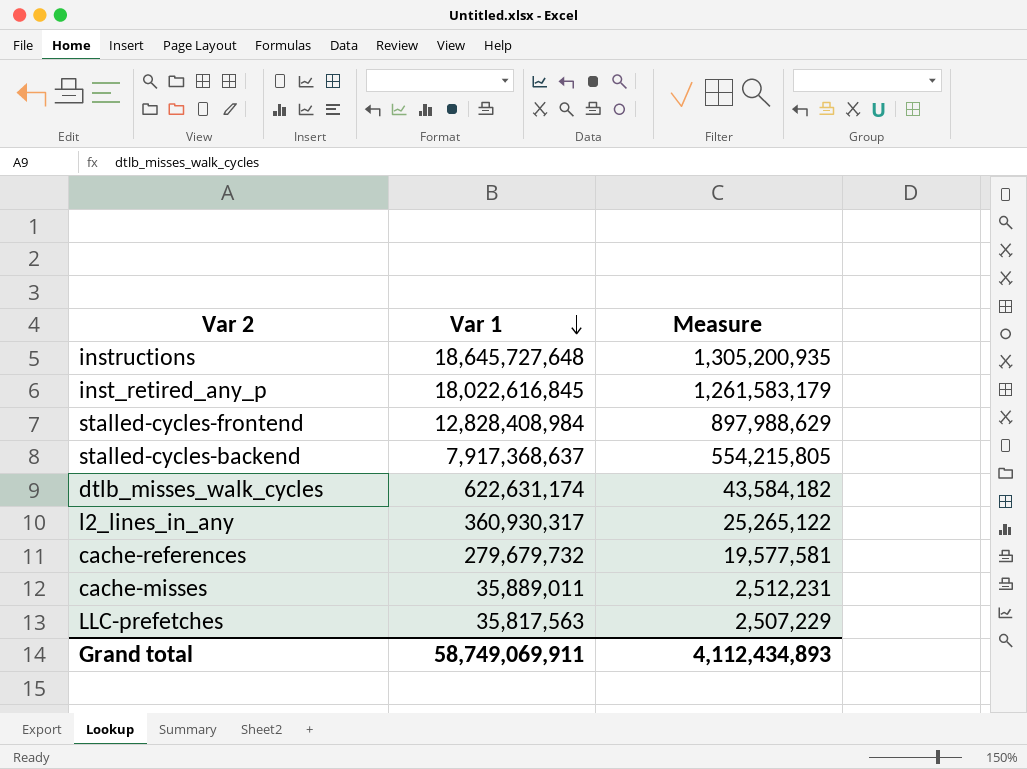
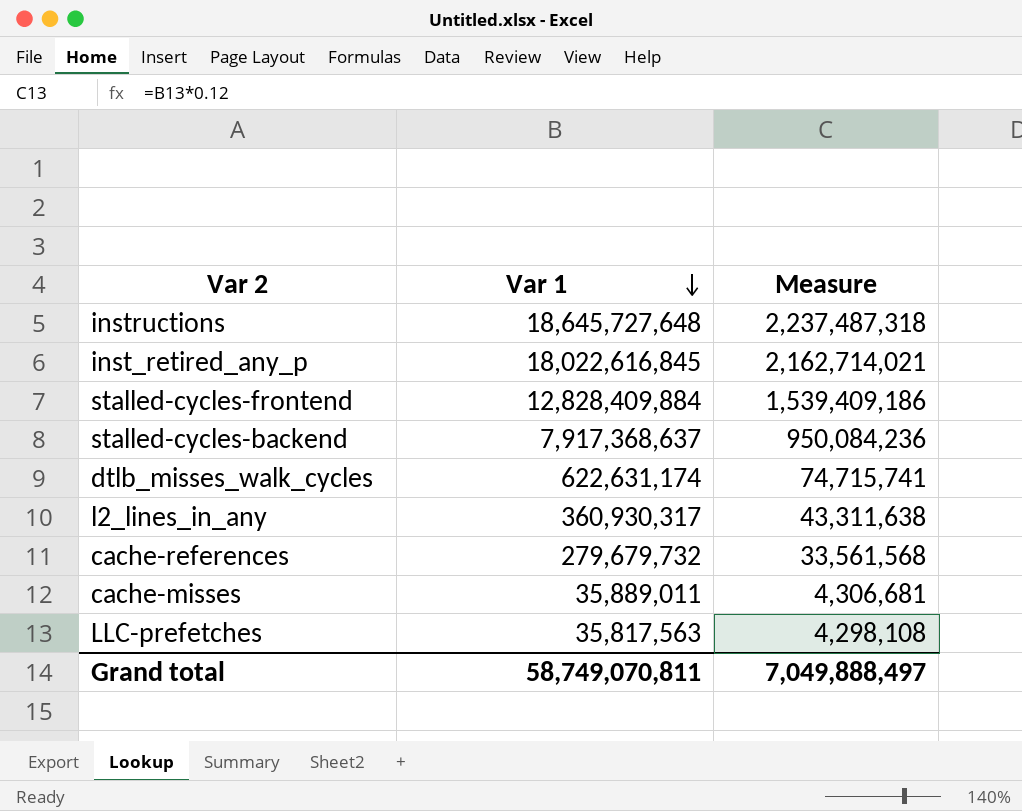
column Measure | formula: [Var 1] * 0.07 -> [Var 1] * 0.12
stalled-cycles-frontend | Var 1: 12,828,408,984 -> 12,828,409,884
Grand total | Var 1: 58,749,069,911 -> 58,749,070,811
Grand total | Measure: 4,112,434,893 -> 7,049,888,497

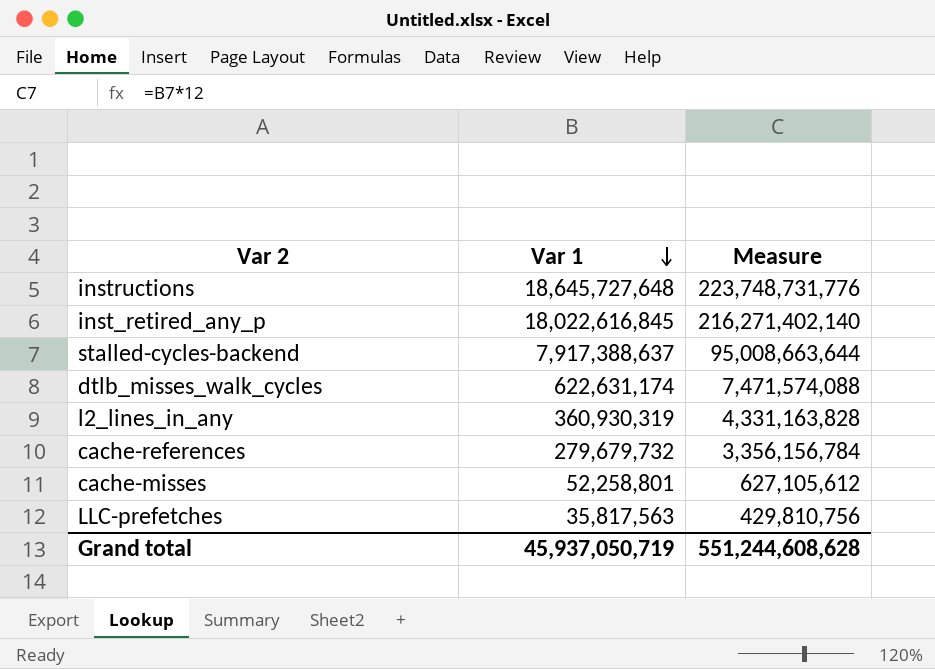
column Measure | formula: [Var 1] * 0.12 -> [Var 1] * 12
row stalled-cycles-frontend: 12,828,409,884 | 1,539,409,186 -> none
stalled-cycles-backend | Var 1: 7,917,368,637 -> 7,917,388,637
l2_lines_in_any | Var 1: 360,930,317 -> 360,930,319
cache-misses | Var 1: 35,889,011 -> 52,258,801
Grand total | Var 1: 58,749,070,811 -> 45,937,050,719
Grand total | Measure: 7,049,888,497 -> 551,244,608,628

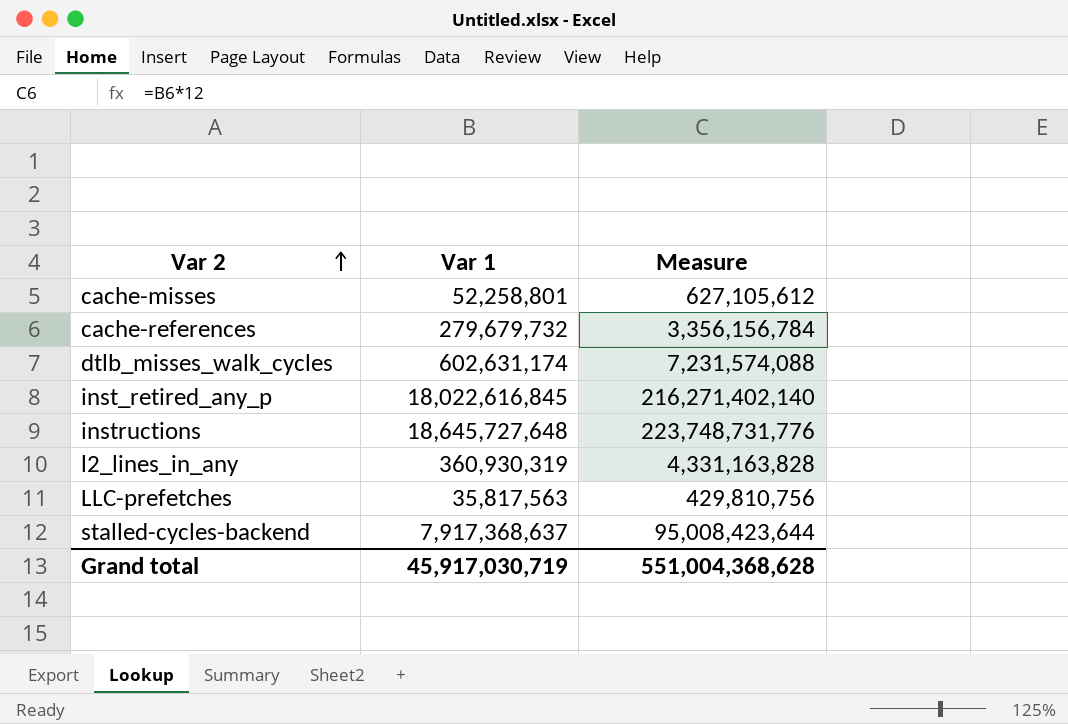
row order: Var 1 descending -> Var 2 ascending
dtlb_misses_walk_cycles | Var 1: 622,631,174 -> 602,631,174
dtlb_misses_walk_cycles | Measure: 7,471,574,088 -> 7,231,574,088
stalled-cycles-backend | Var 1: 7,917,388,637 -> 7,917,368,637
stalled-cycles-backend | Measure: 95,008,663,644 -> 95,008,423,644
Grand total | Var 1: 45,937,050,719 -> 45,917,030,719
Grand total | Measure: 551,244,608,628 -> 551,004,368,628

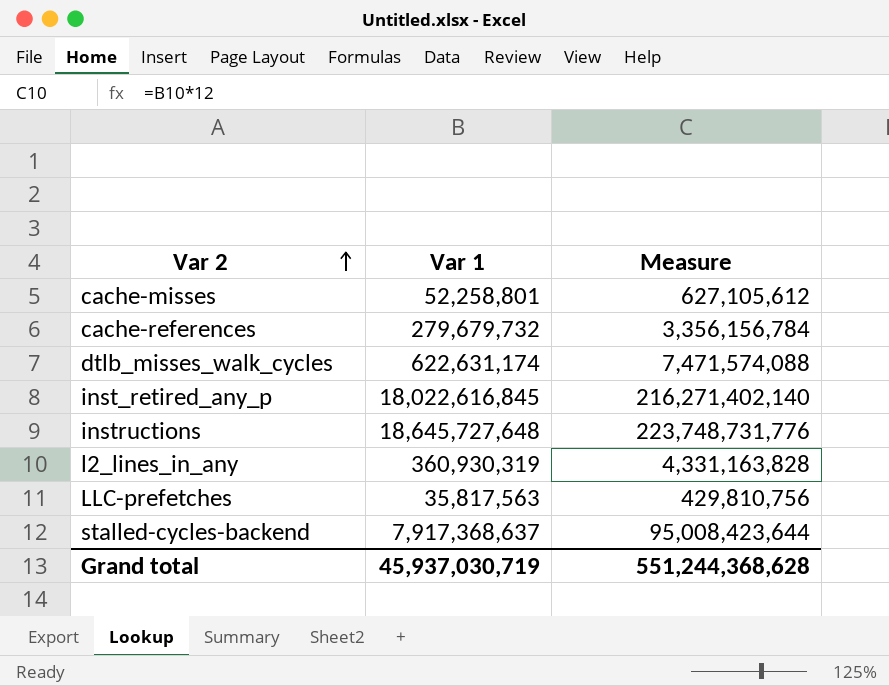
dtlb_misses_walk_cycles | Var 1: 602,631,174 -> 622,631,174
dtlb_misses_walk_cycles | Measure: 7,231,574,088 -> 7,471,574,088
Grand total | Var 1: 45,917,030,719 -> 45,937,030,719
Grand total | Measure: 551,004,368,628 -> 551,244,368,628

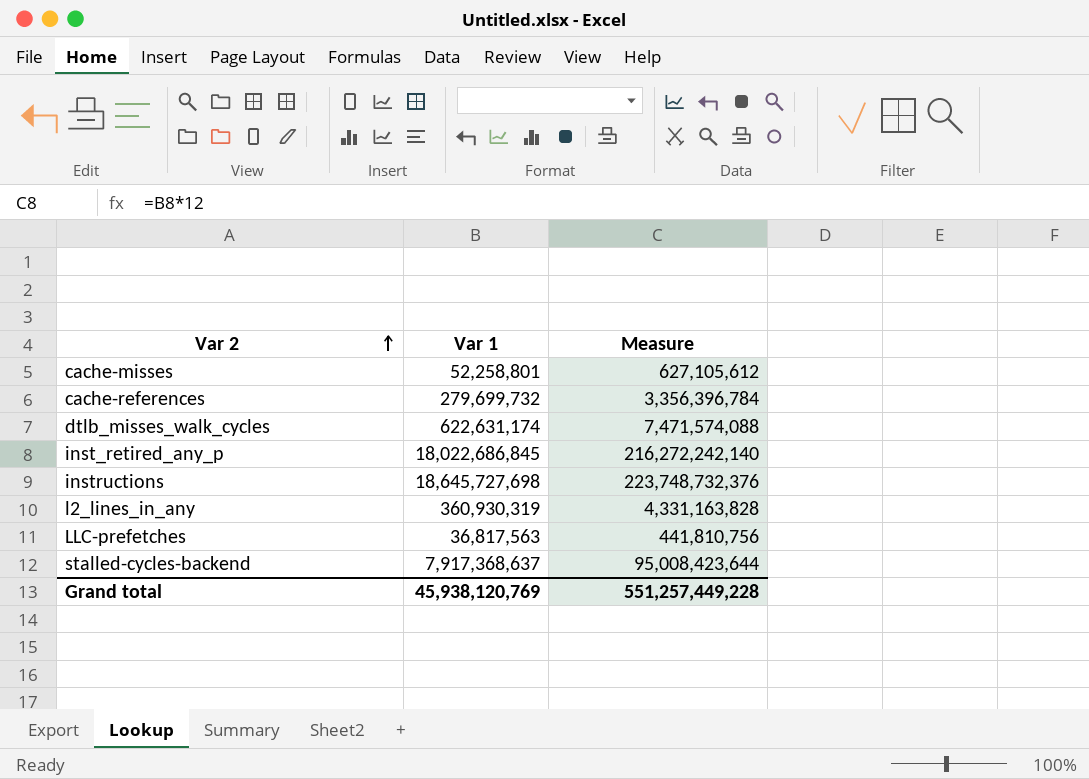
cache-references | Var 1: 279,679,732 -> 279,699,732
cache-references | Measure: 3,356,156,784 -> 3,356,396,784
inst_retired_any_p | Var 1: 18,022,616,845 -> 18,022,686,845
inst_retired_any_p | Measure: 216,271,402,140 -> 216,272,242,140
instructions | Var 1: 18,645,727,648 -> 18,645,727,698
instructions | Measure: 223,748,731,776 -> 223,748,732,376
LLC-prefetches | Var 1: 35,817,563 -> 36,817,563
LLC-prefetches | Measure: 429,810,756 -> 441,810,756
Grand total | Var 1: 45,937,030,719 -> 45,938,120,769
Grand total | Measure: 551,244,368,628 -> 551,257,449,228

